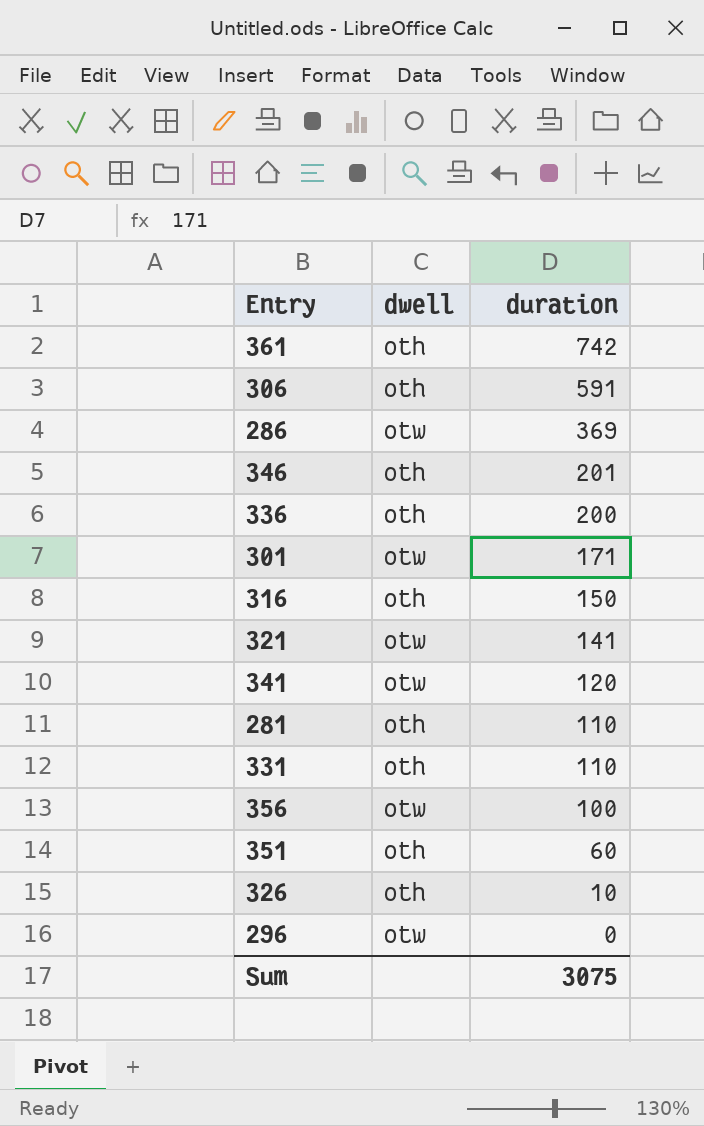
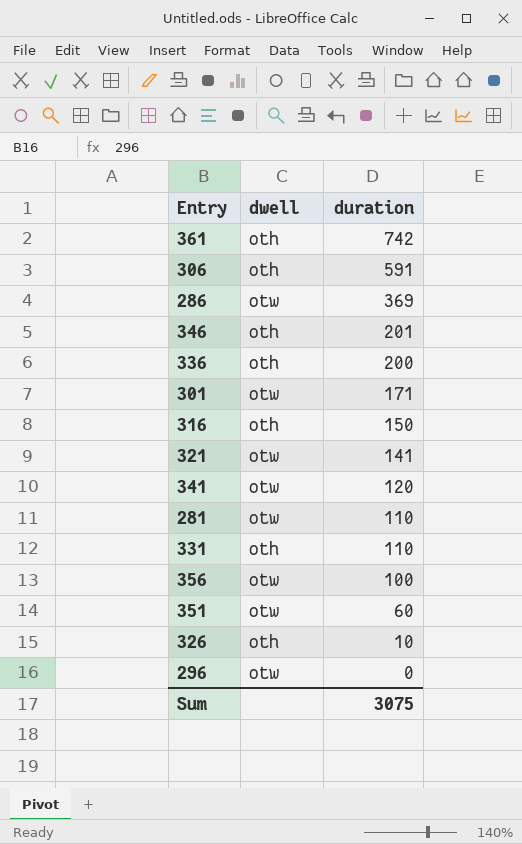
281 | dwell: oth -> otw
351 | dwell: oth -> otw

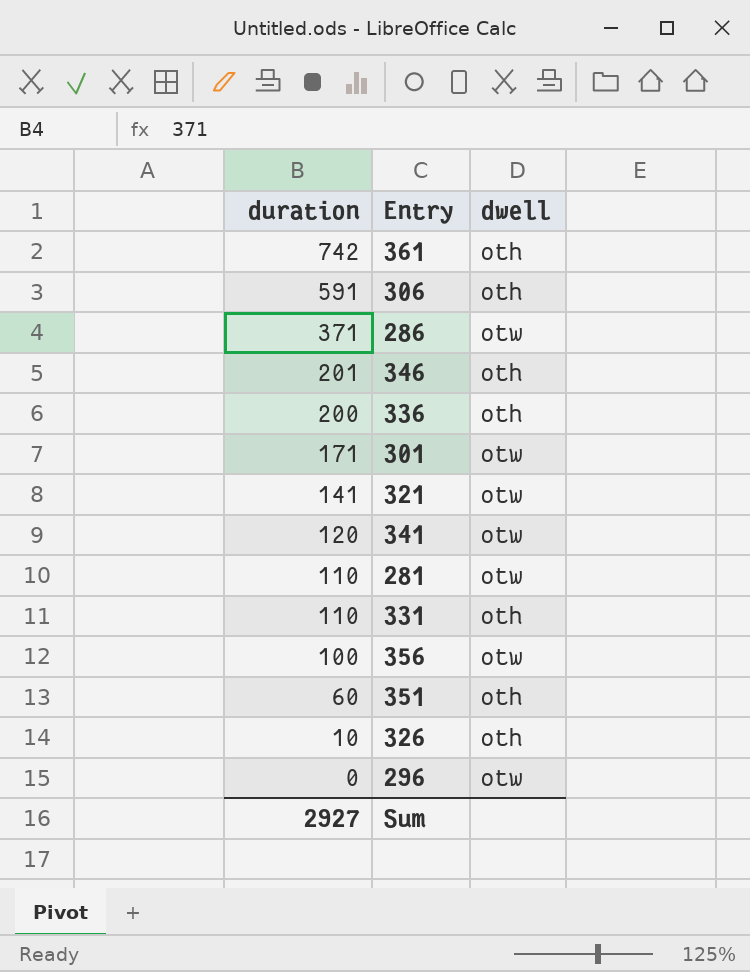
column duration | position: 3 -> 1
row 316: oth | 150 -> none
286 | duration: 369 -> 371
351 | dwell: otw -> oth
Sum | duration: 3075 -> 2927

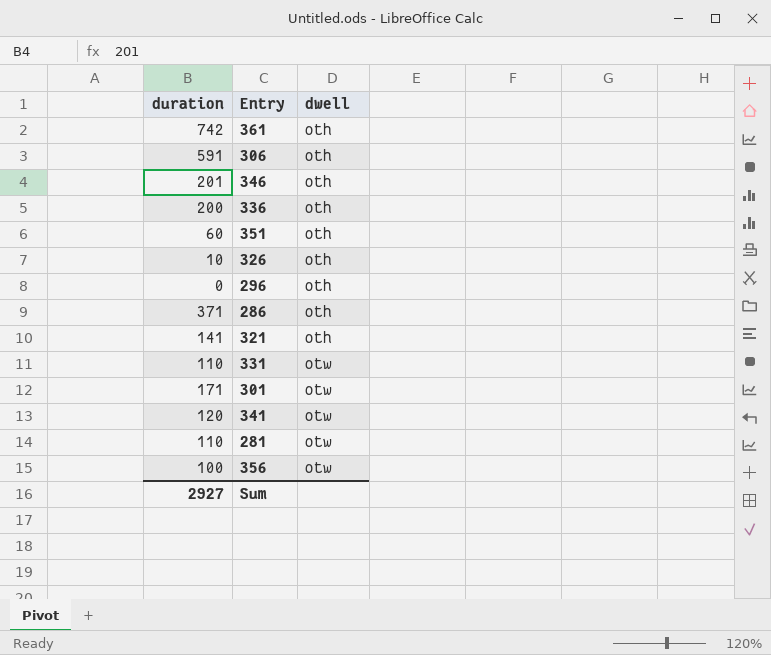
row order: duration descending -> dwell ascending
296 | dwell: otw -> oth
286 | dwell: otw -> oth
321 | dwell: otw -> oth
331 | dwell: oth -> otw

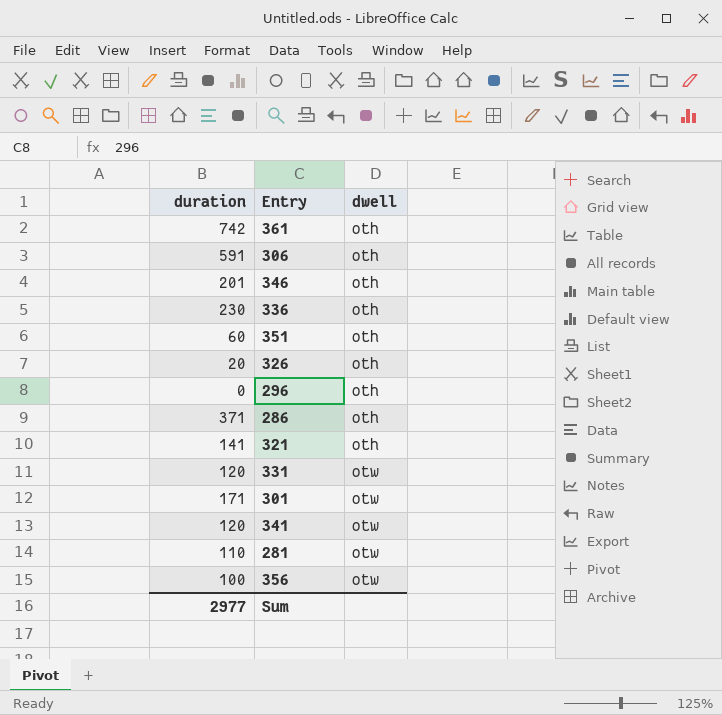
336 | duration: 200 -> 230
326 | duration: 10 -> 20
331 | duration: 110 -> 120
Sum | duration: 2927 -> 2977

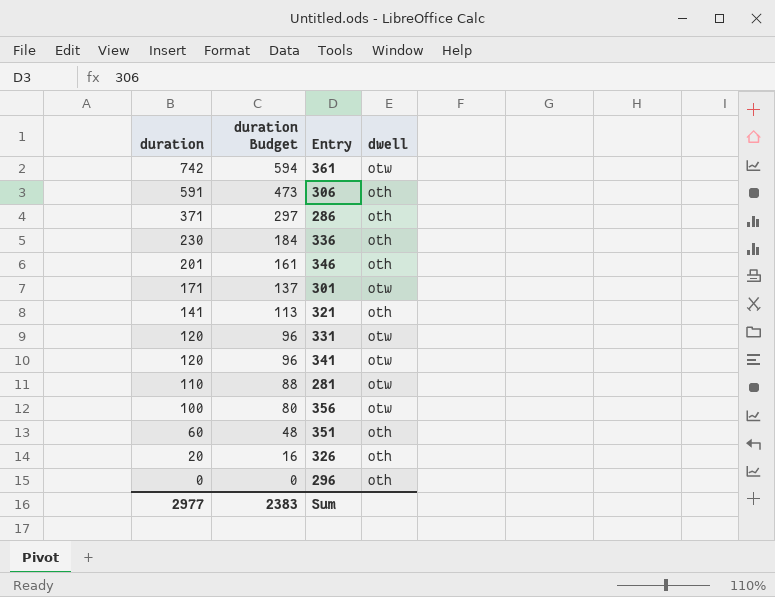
row order: dwell ascending -> duration descending
column duration Budget | formula: none -> [duration] * 0.8
361 | dwell: oth -> otw

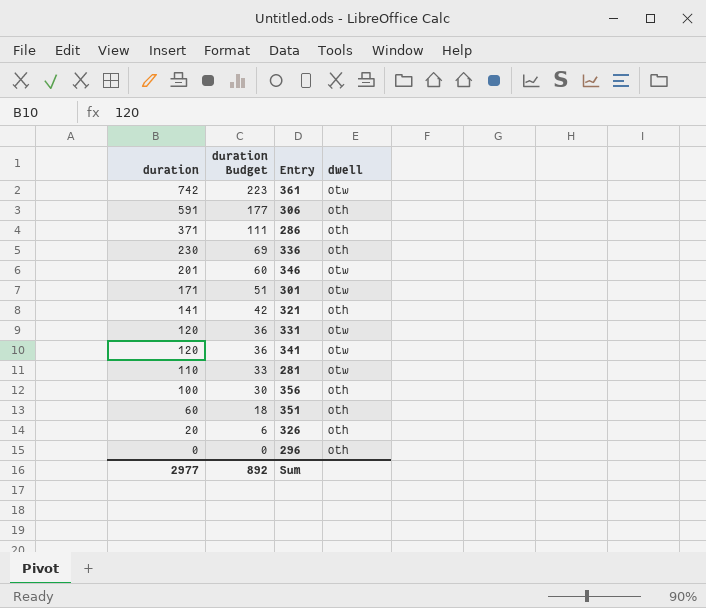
column duration Budget | formula: [duration] * 0.8 -> [duration] * 0.3
346 | dwell: oth -> otw
356 | dwell: otw -> oth
Sum | duration Budget: 2383 -> 892

